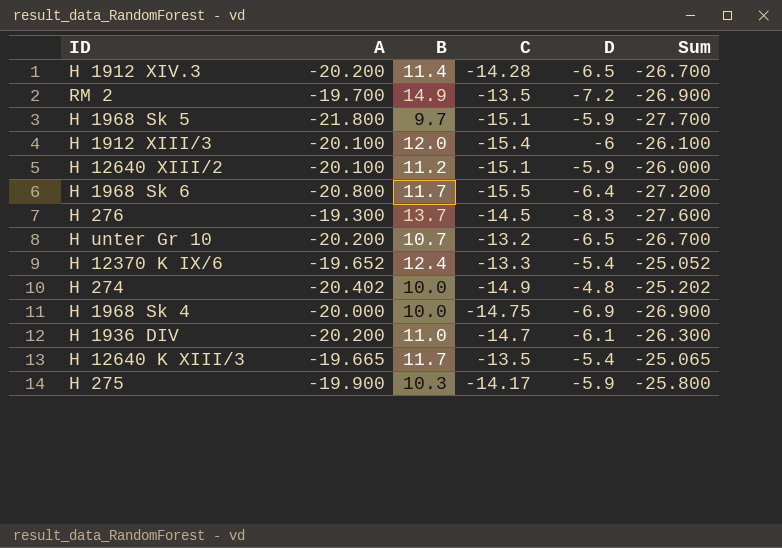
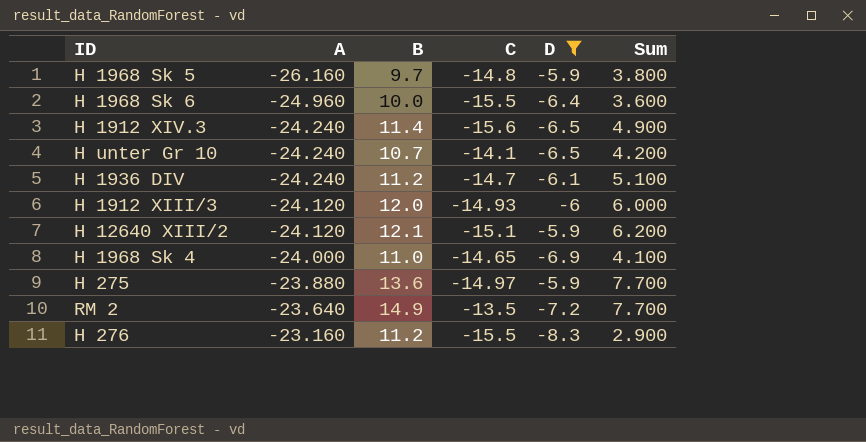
filter: none -> D <= -5.9
row order: none -> A ascending
column Sum | formula: [A] + [D] -> [B] + [D]
H 1968 Sk 5 | A: -21.800 -> -26.160
H 1968 Sk 5 | C: -15.1 -> -14.8
H 1968 Sk 6 | A: -20.800 -> -24.960
H 1968 Sk 6 | B: 11.7 -> 10.0
H 1912 XIV.3 | A: -20.200 -> -24.240
H 1912 XIV.3 | C: -14.28 -> -15.6
H unter Gr 10 | A: -20.200 -> -24.240
H unter Gr 10 | C: -13.2 -> -14.1
H 1936 DIV | A: -20.200 -> -24.240
H 1936 DIV | B: 11.0 -> 11.2
H 1912 XIII/3 | A: -20.100 -> -24.120
H 1912 XIII/3 | C: -15.4 -> -14.93
H 12640 XIII/2 | A: -20.100 -> -24.120
H 12640 XIII/2 | B: 11.2 -> 12.1
H 1968 Sk 4 | A: -20.000 -> -24.000
H 1968 Sk 4 | B: 10.0 -> 11.0
H 1968 Sk 4 | C: -14.75 -> -14.65
H 275 | A: -19.900 -> -23.880
H 275 | B: 10.3 -> 13.6
H 275 | C: -14.17 -> -14.97
RM 2 | A: -19.700 -> -23.640
H 276 | A: -19.300 -> -23.160
H 276 | B: 13.7 -> 11.2
H 276 | C: -14.5 -> -15.5

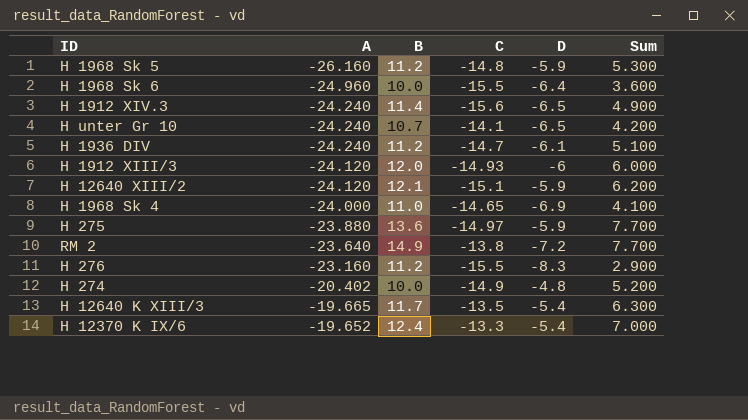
filter: D <= -5.9 -> none
H 1968 Sk 5 | B: 9.7 -> 11.2
H 1968 Sk 5 | Sum: 3.800 -> 5.300
RM 2 | C: -13.5 -> -13.8

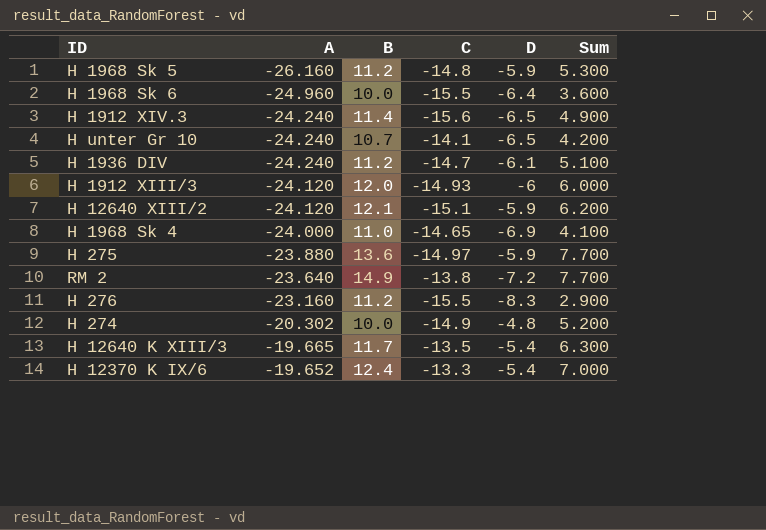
H 274 | A: -20.402 -> -20.302

